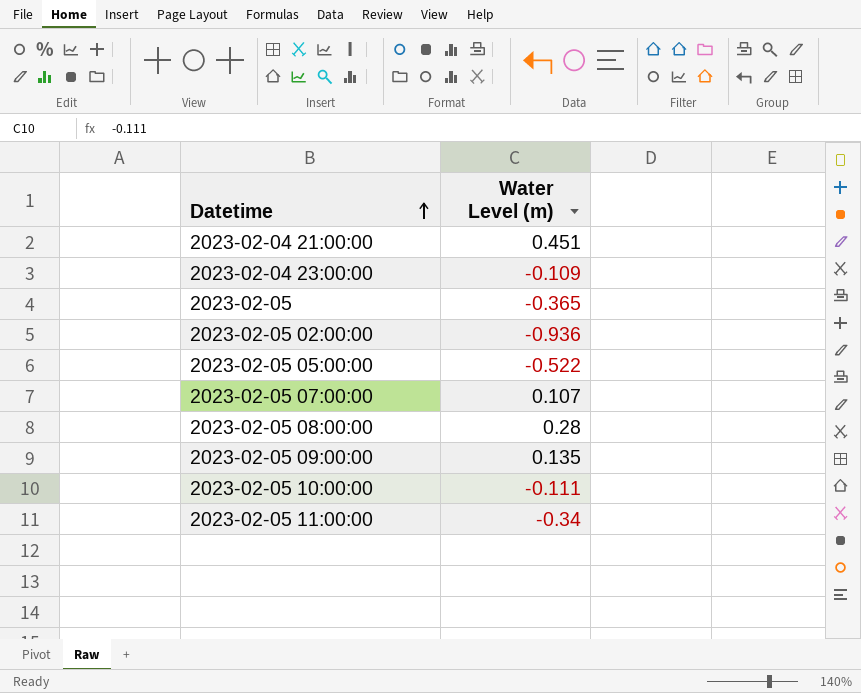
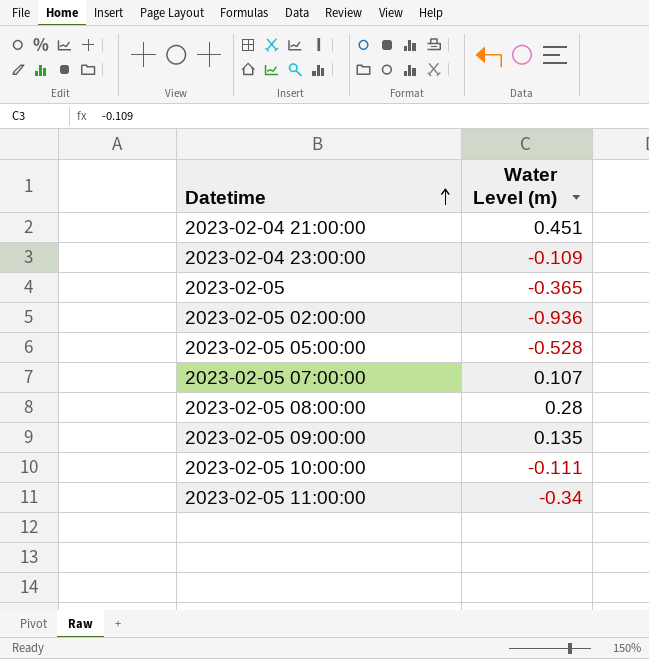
2023-02-05 05:00:00 | Water Level (m): -0.522 -> -0.528

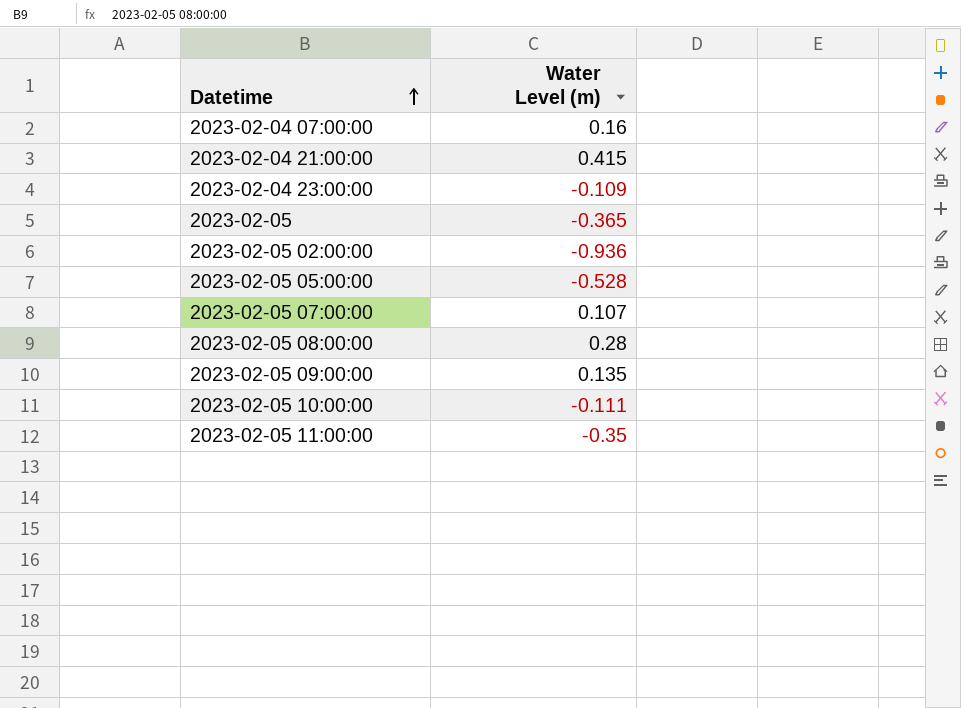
row 2023-02-04 07:00:00: none -> 0.16
2023-02-04 21:00:00 | Water Level (m): 0.451 -> 0.415
2023-02-05 11:00:00 | Water Level (m): -0.34 -> -0.35

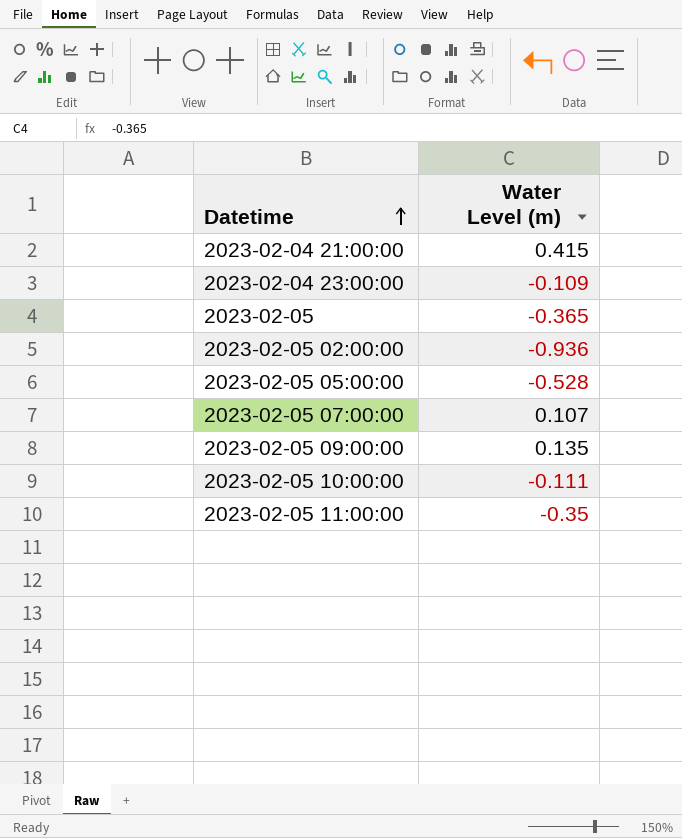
row 2023-02-04 07:00:00: 0.16 -> none
row 2023-02-05 08:00:00: 0.28 -> none

